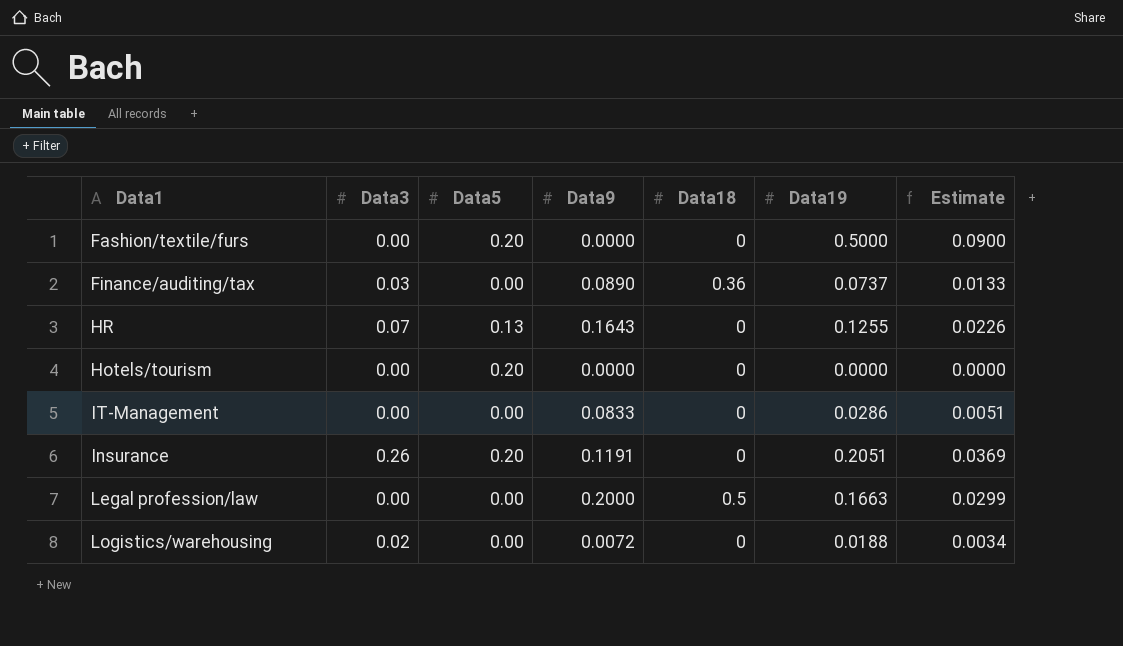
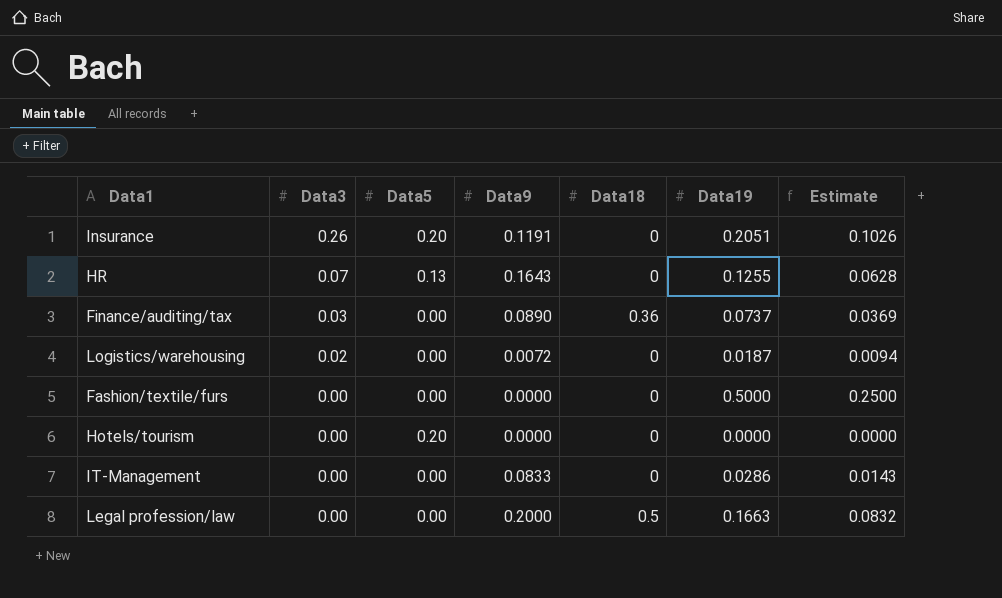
row order: none -> Data3 descending
column Estimate | formula: [Data19] * 0.18 -> [Data19] * 0.5
Logistics/warehousing | Data19: 0.0188 -> 0.0187
Fashion/textile/furs | Data5: 0.20 -> 0.00

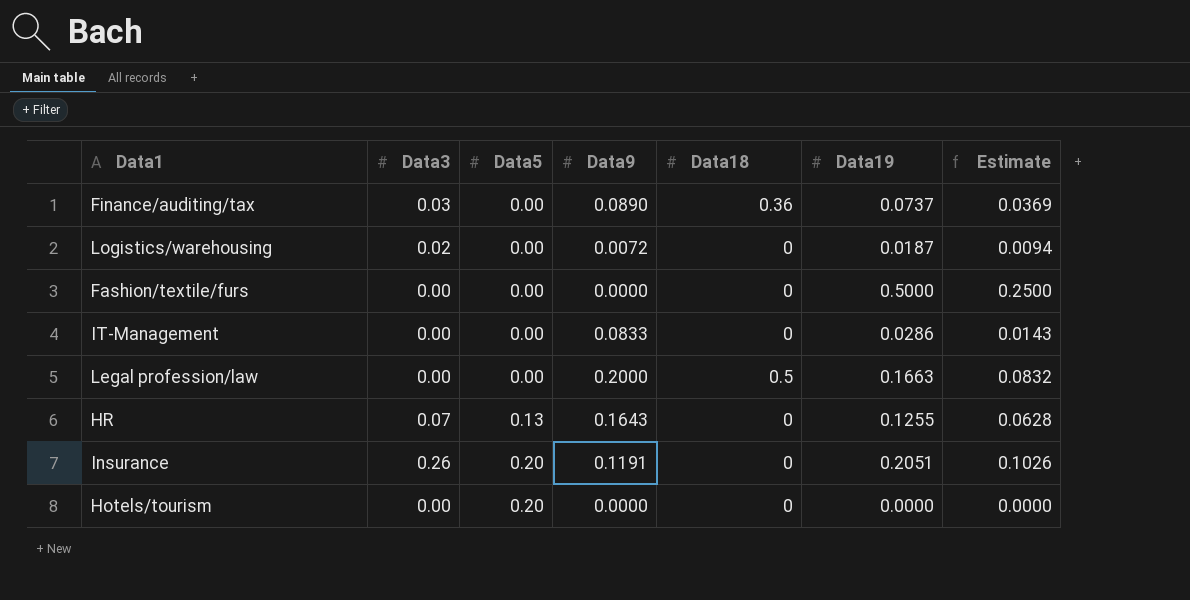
row order: Data3 descending -> Data5 ascending

